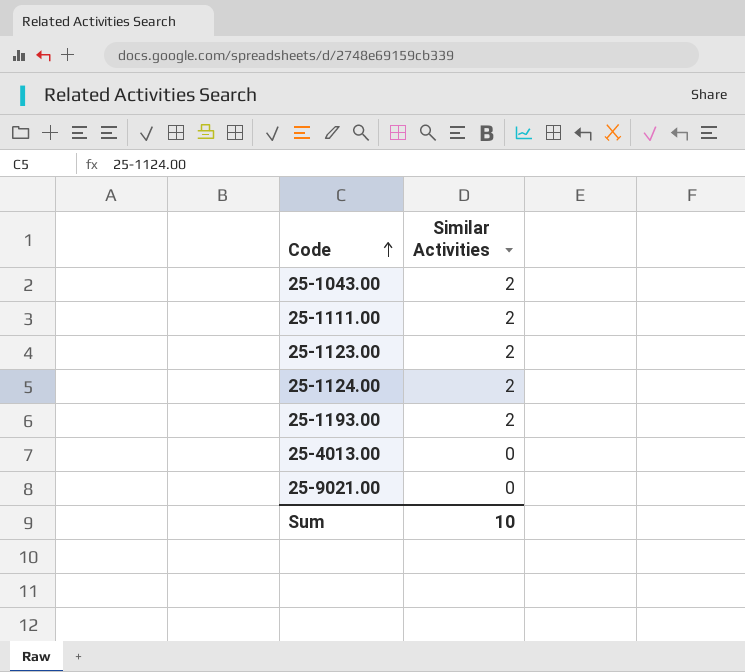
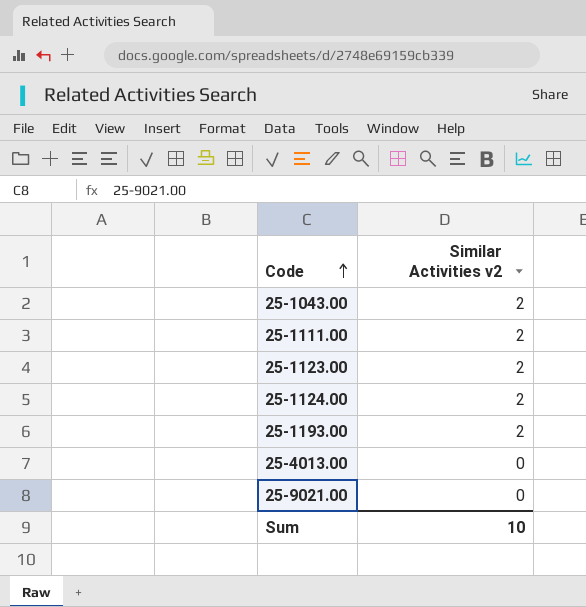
column name: Similar Activities -> Similar Activities v2

